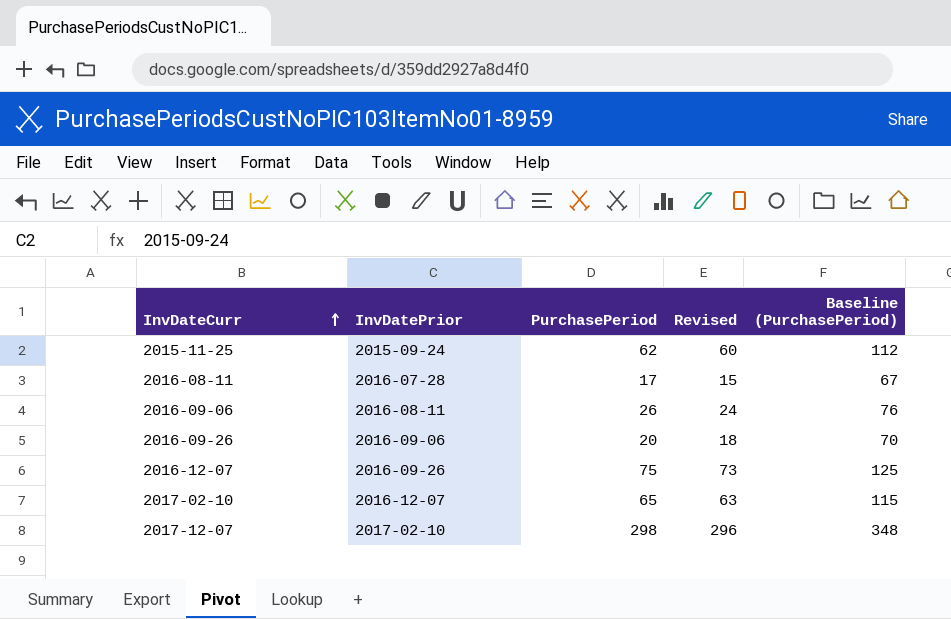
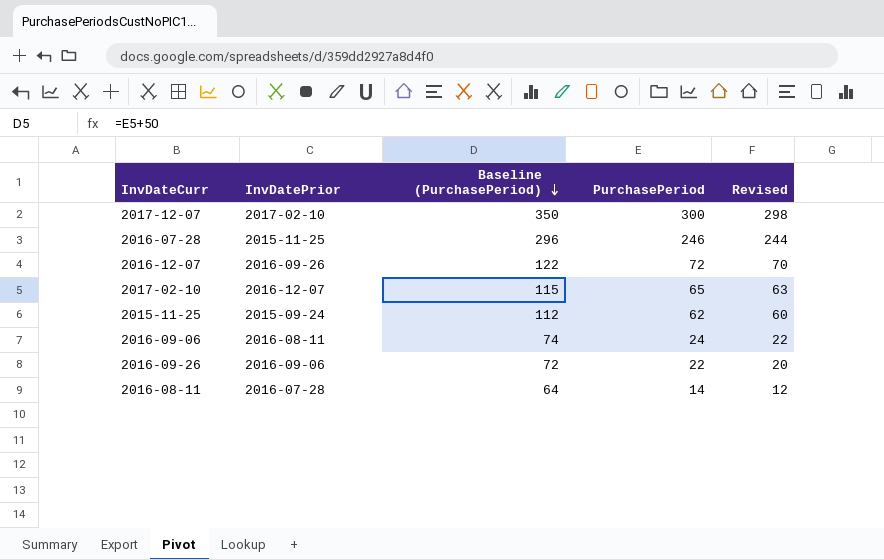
row order: InvDateCurr ascending -> Baseline (PurchasePeriod) descending
column Baseline (PurchasePeriod) | position: 5 -> 3
2017-12-07 | Baseline (PurchasePeriod): 348 -> 350
2017-12-07 | PurchasePeriod: 298 -> 300
2017-12-07 | Revised: 296 -> 298
row 2016-07-28: none -> 2015-11-25 | 296 | 246 | 244
2016-12-07 | Baseline (PurchasePeriod): 125 -> 122
2016-12-07 | PurchasePeriod: 75 -> 72
2016-12-07 | Revised: 73 -> 70
2016-09-06 | Baseline (PurchasePeriod): 76 -> 74
2016-09-06 | PurchasePeriod: 26 -> 24
2016-09-06 | Revised: 24 -> 22
2016-09-26 | Baseline (PurchasePeriod): 70 -> 72
2016-09-26 | PurchasePeriod: 20 -> 22
2016-09-26 | Revised: 18 -> 20
2016-08-11 | Baseline (PurchasePeriod): 67 -> 64
2016-08-11 | PurchasePeriod: 17 -> 14
2016-08-11 | Revised: 15 -> 12

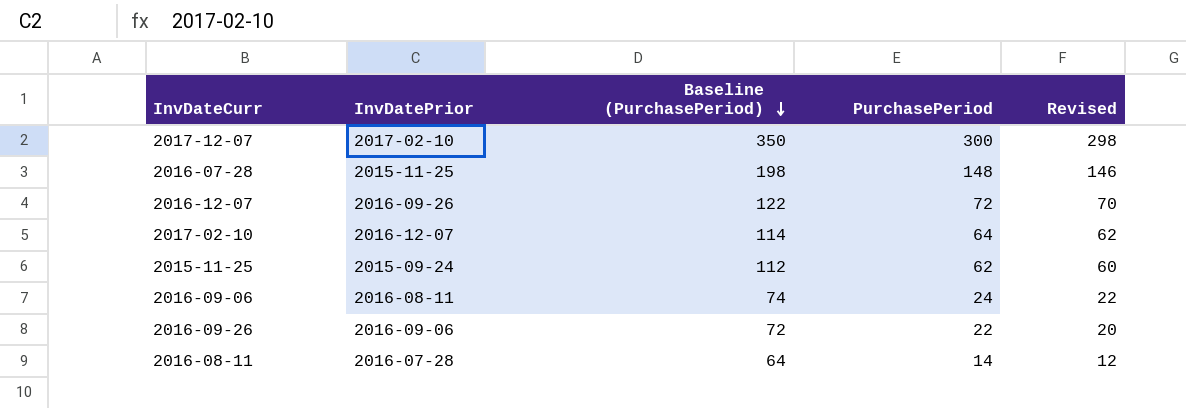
2016-07-28 | Baseline (PurchasePeriod): 296 -> 198
2016-07-28 | PurchasePeriod: 246 -> 148
2016-07-28 | Revised: 244 -> 146
2017-02-10 | Baseline (PurchasePeriod): 115 -> 114
2017-02-10 | PurchasePeriod: 65 -> 64
2017-02-10 | Revised: 63 -> 62

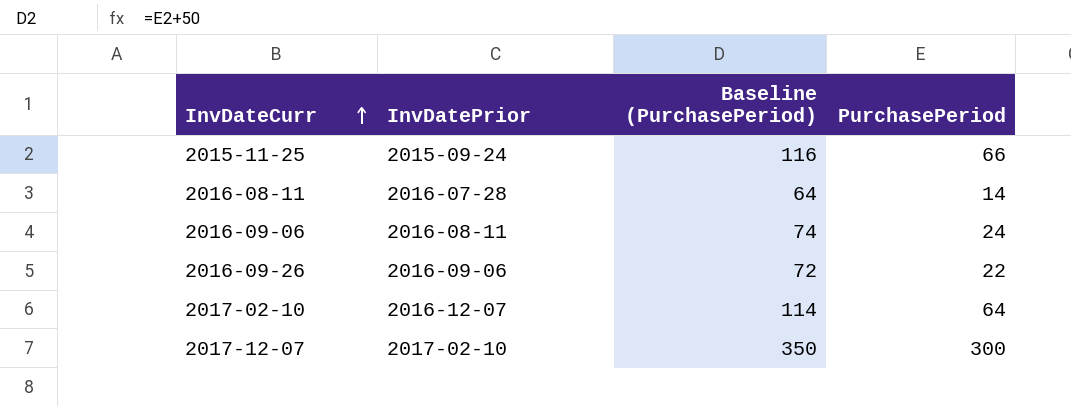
row order: Baseline (PurchasePeriod) descending -> InvDateCurr ascending
column Revised | formula: [PurchasePeriod] - 2 -> none
row 2016-07-28: 2015-11-25 | 198 | 148 | 146 -> none
row 2016-12-07: 2016-09-26 | 122 | 72 | 70 -> none
2015-11-25 | Baseline (PurchasePeriod): 112 -> 116
2015-11-25 | PurchasePeriod: 62 -> 66

